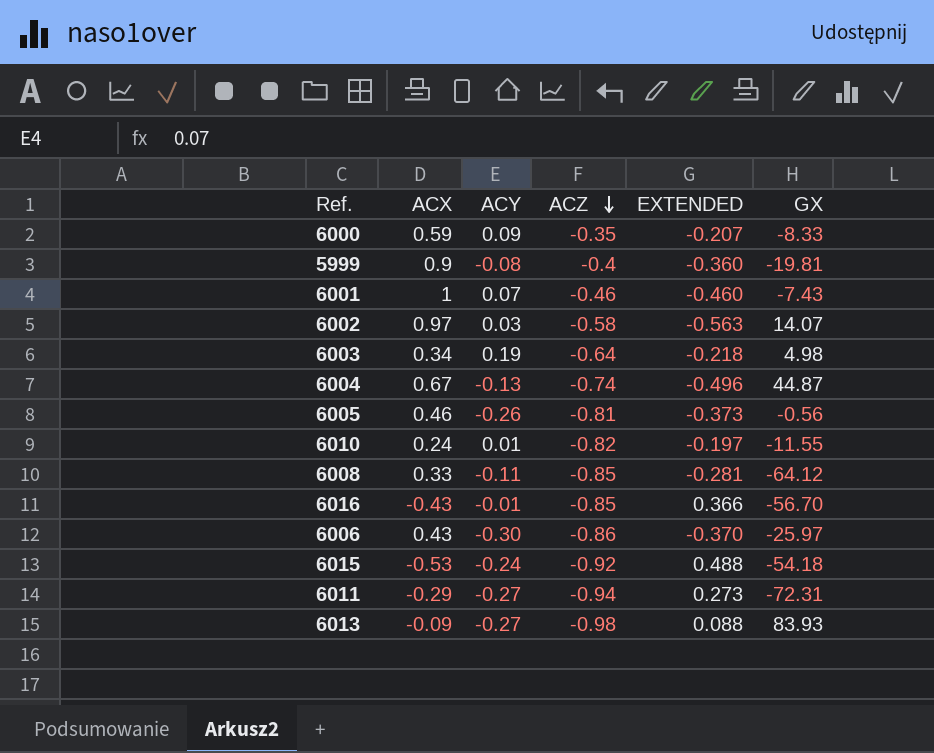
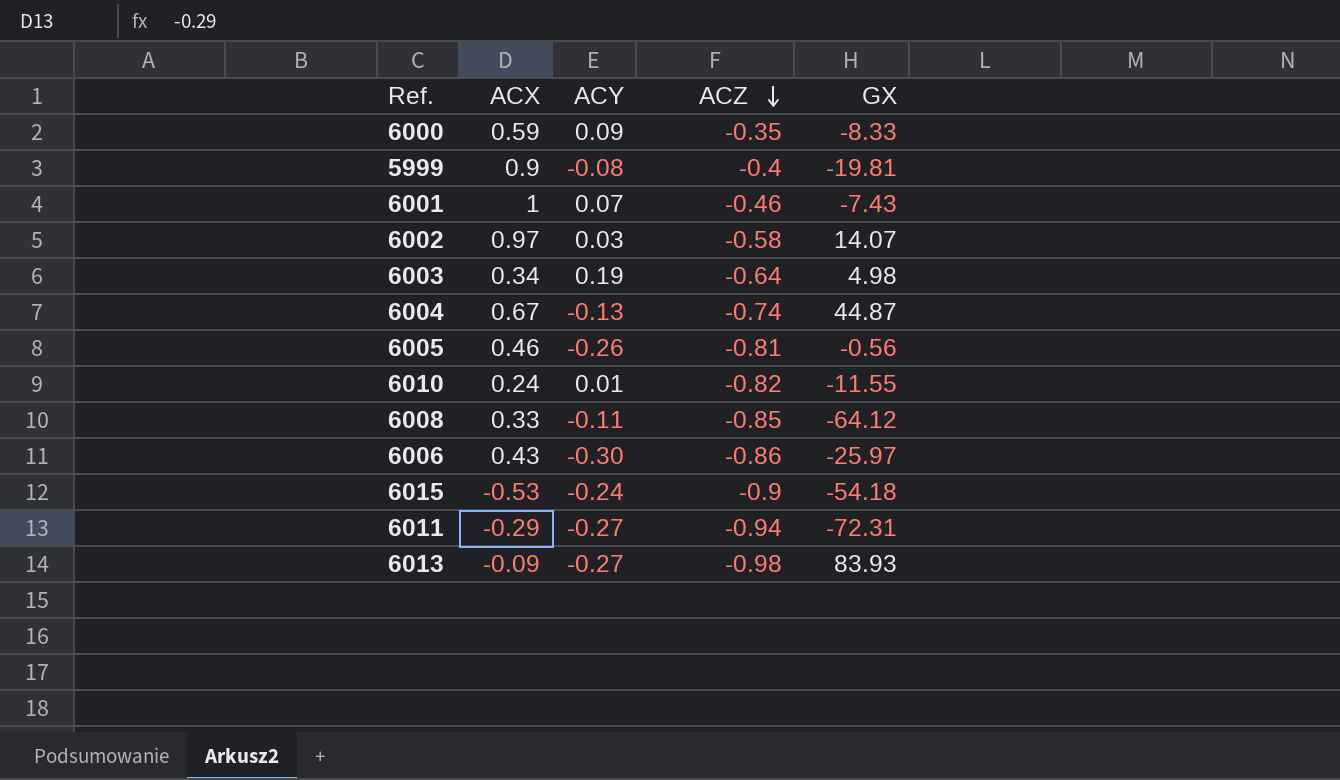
column EXTENDED | formula: [ACX] * [ACZ] -> none
row 6016: -0.43 | -0.01 | -0.85 | 0.366 | -56.70 -> none
6015 | ACZ: -0.92 -> -0.9

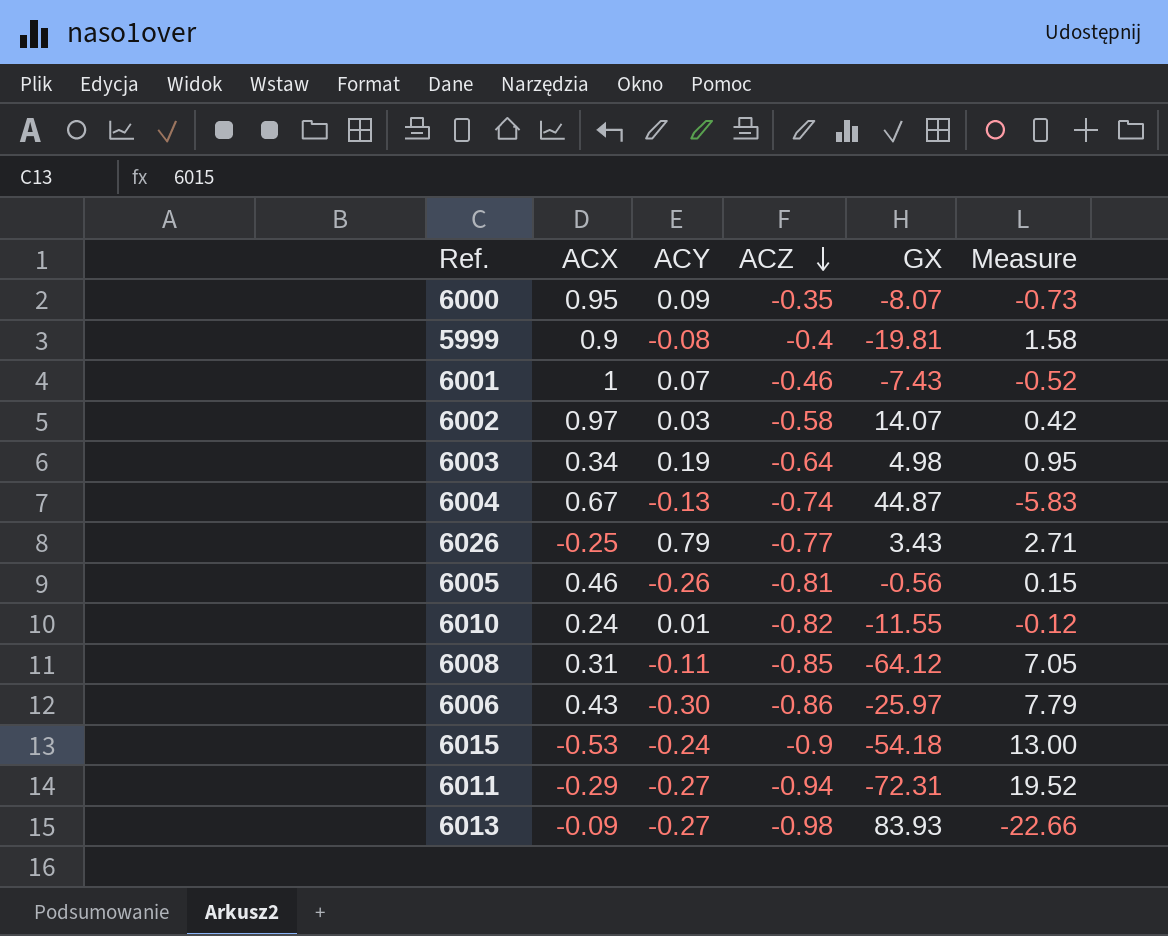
column Measure | formula: none -> [ACY] * [GX]
6000 | ACX: 0.59 -> 0.95
6000 | GX: -8.33 -> -8.07
row 6026: none -> -0.25 | 0.79 | -0.77 | 3.43 | 2.71
6008 | ACX: 0.33 -> 0.31

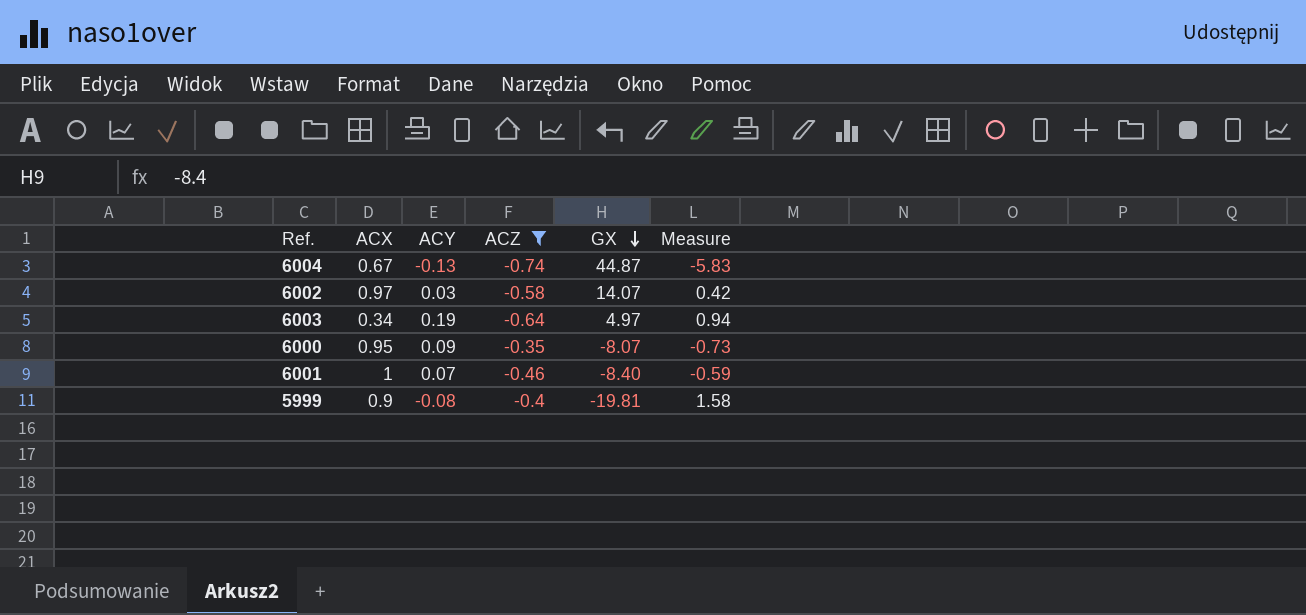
filter: none -> ACZ >= -0.74
row order: ACZ descending -> GX descending
6003 | GX: 4.98 -> 4.97
6003 | Measure: 0.95 -> 0.94
6001 | GX: -7.43 -> -8.40
6001 | Measure: -0.52 -> -0.59

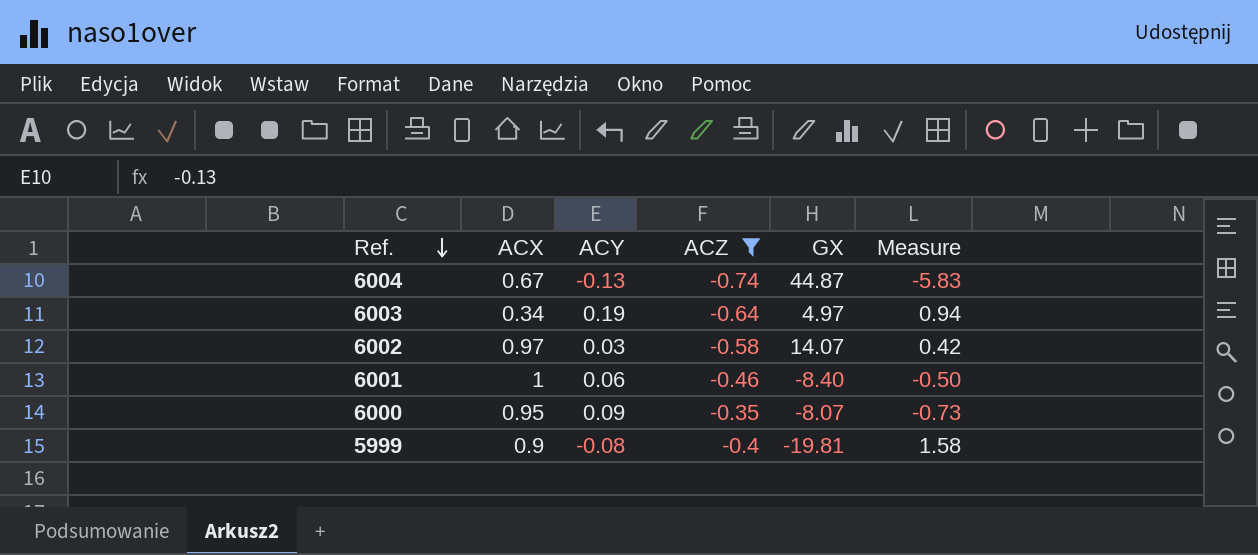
row order: GX descending -> Ref. descending
6001 | ACY: 0.07 -> 0.06
6001 | Measure: -0.59 -> -0.50

